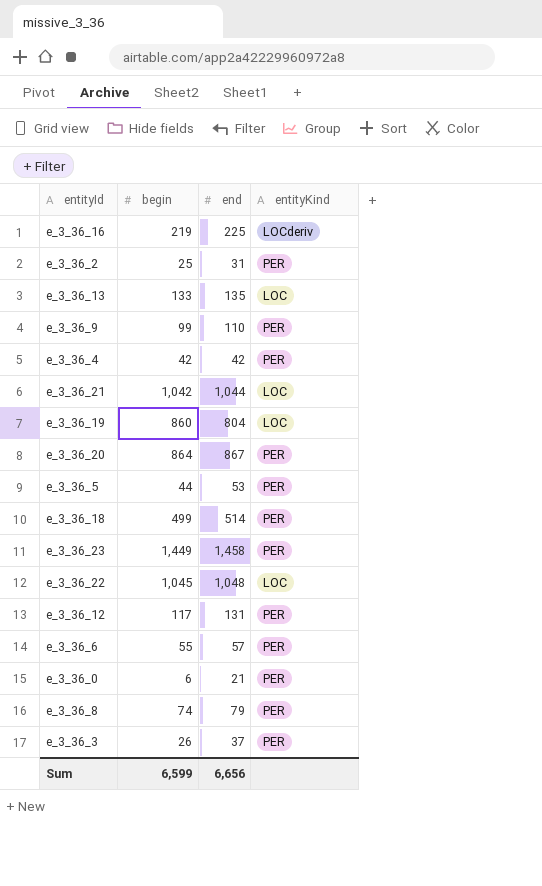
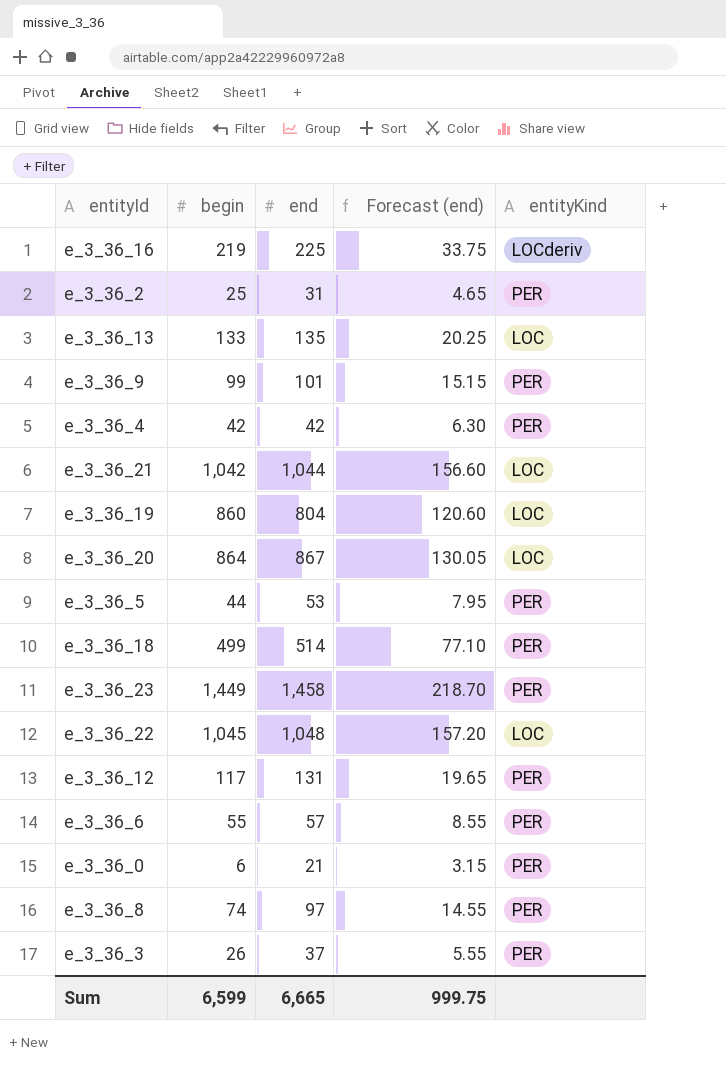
column Forecast (end) | formula: none -> [end] * 0.15
e_3_36_9 | end: 110 -> 101
e_3_36_20 | entityKind: PER -> LOC
e_3_36_8 | end: 79 -> 97
Sum | end: 6,656 -> 6,665

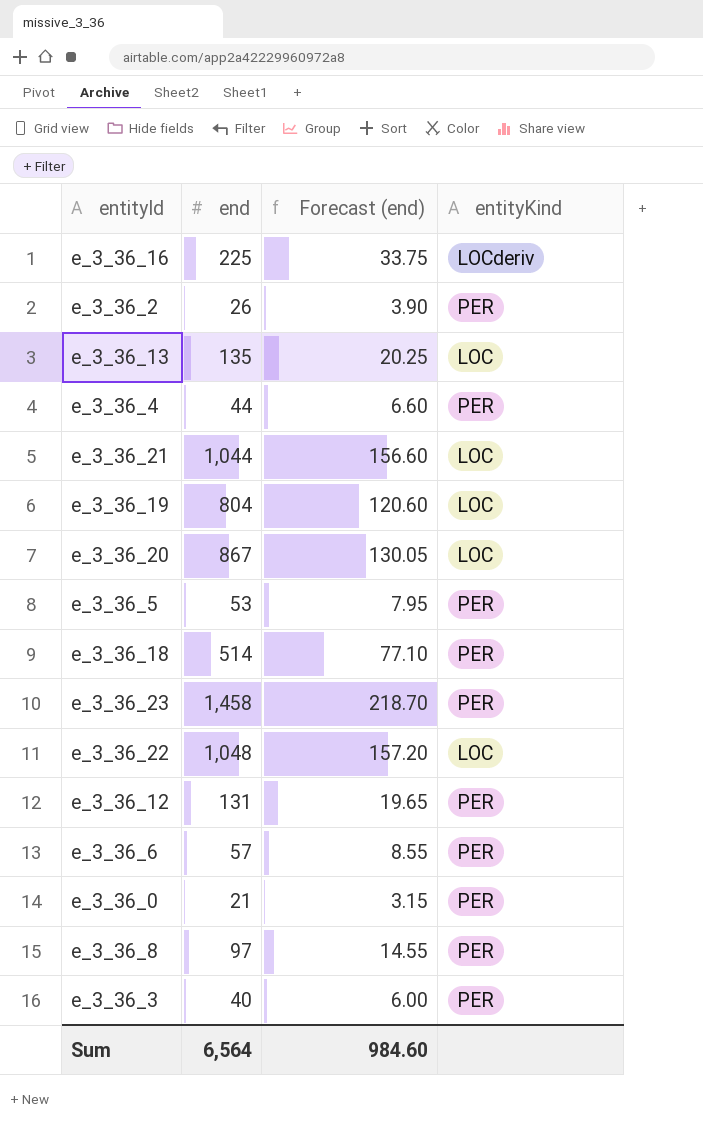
column begin | position: 2 -> none
row e_3_36_9: 99 | 101 | 15.15 | PER -> none
e_3_36_2 | end: 31 -> 26
e_3_36_2 | Forecast (end): 4.65 -> 3.90
e_3_36_4 | end: 42 -> 44
e_3_36_4 | Forecast (end): 6.30 -> 6.60
e_3_36_3 | end: 37 -> 40
e_3_36_3 | Forecast (end): 5.55 -> 6.00
Sum | end: 6,665 -> 6,564
Sum | Forecast (end): 999.75 -> 984.60

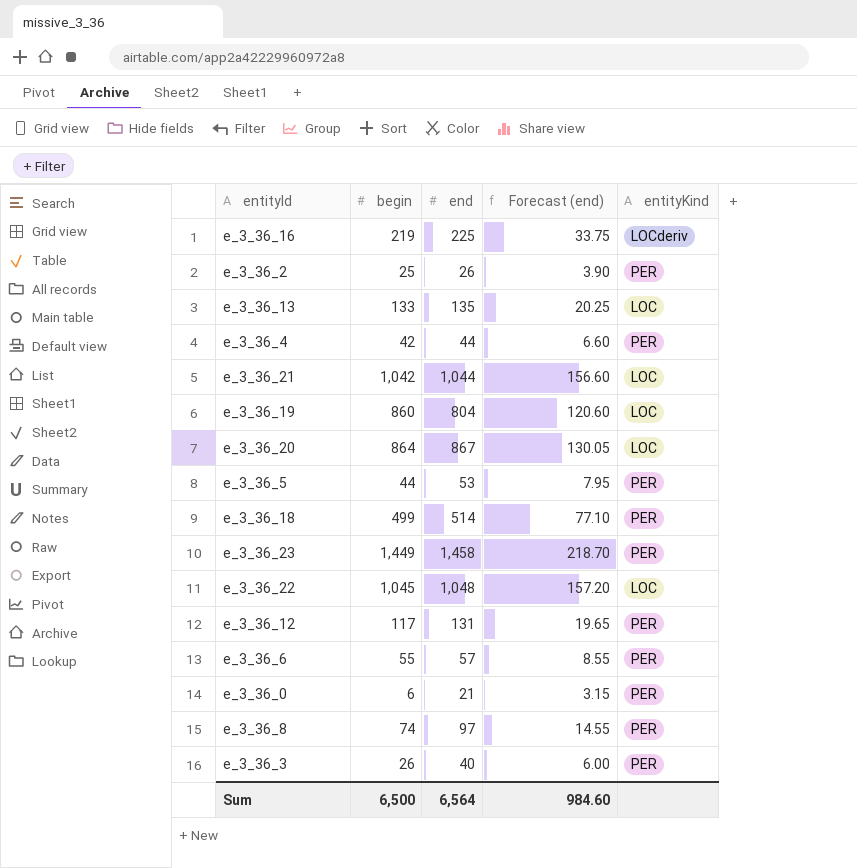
column begin | position: none -> 2

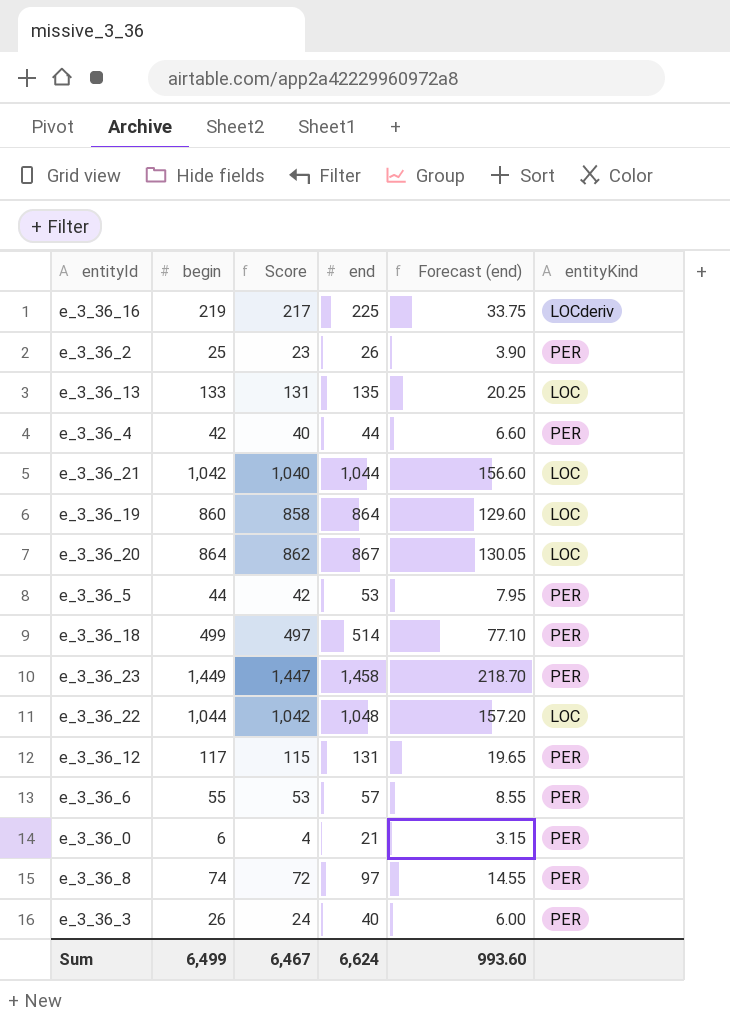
column Score | formula: none -> [begin] - 2
e_3_36_19 | end: 804 -> 864
e_3_36_19 | Forecast (end): 120.60 -> 129.60
e_3_36_22 | begin: 1,045 -> 1,044
Sum | begin: 6,500 -> 6,499
Sum | end: 6,564 -> 6,624
Sum | Forecast (end): 984.60 -> 993.60

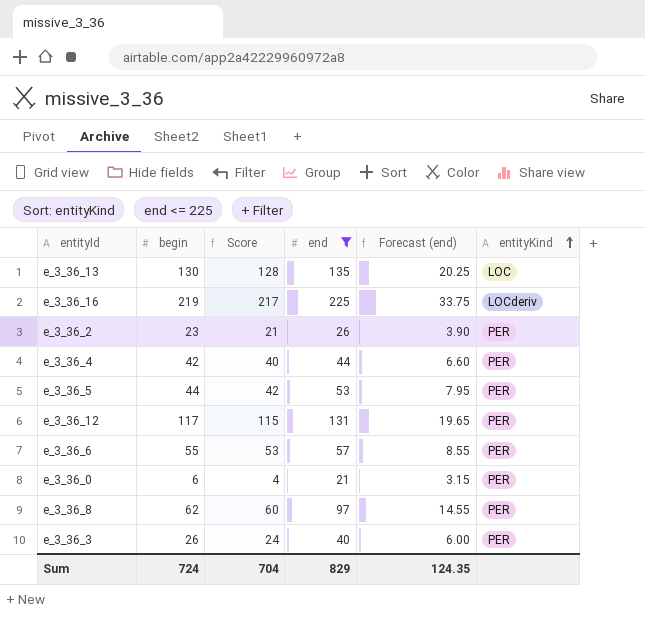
filter: none -> end <= 225
row order: none -> entityKind ascending
e_3_36_13 | begin: 133 -> 130
e_3_36_13 | Score: 131 -> 128
e_3_36_2 | begin: 25 -> 23
e_3_36_2 | Score: 23 -> 21
e_3_36_8 | begin: 74 -> 62
e_3_36_8 | Score: 72 -> 60
Sum | begin: 6,499 -> 724
Sum | Score: 6,467 -> 704
Sum | end: 6,624 -> 829
Sum | Forecast (end): 993.60 -> 124.35

